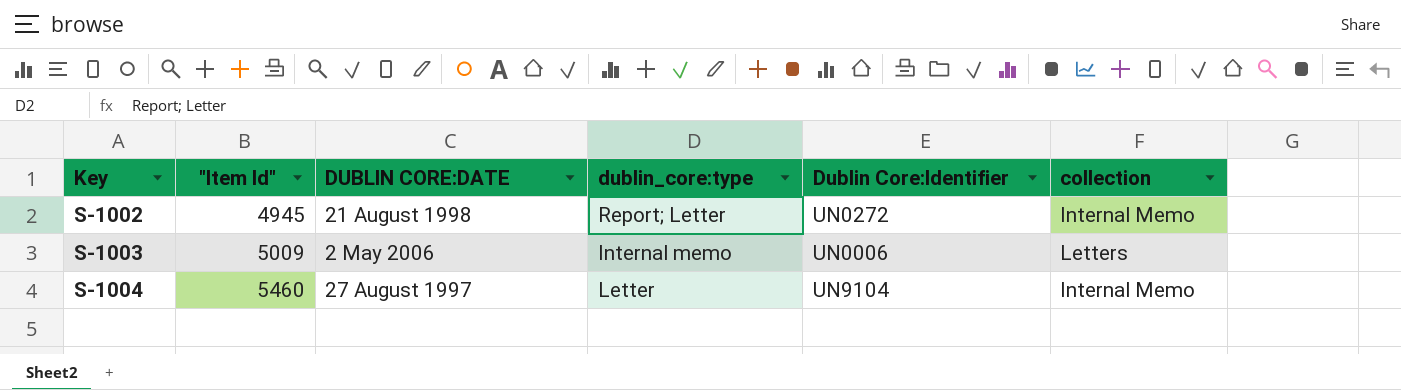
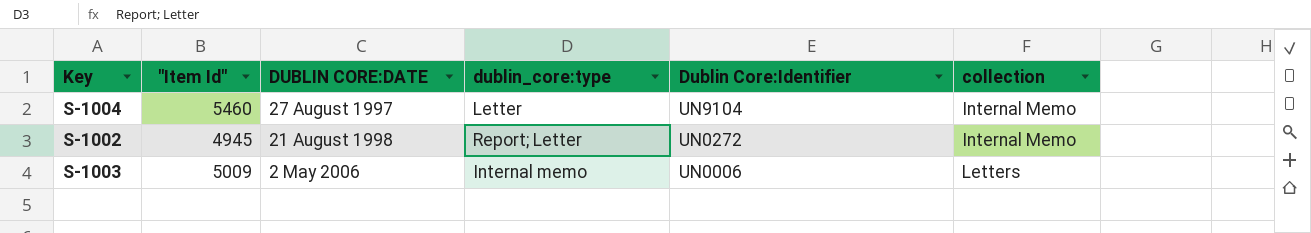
row order: Key ascending -> DUBLIN CORE:DATE ascending

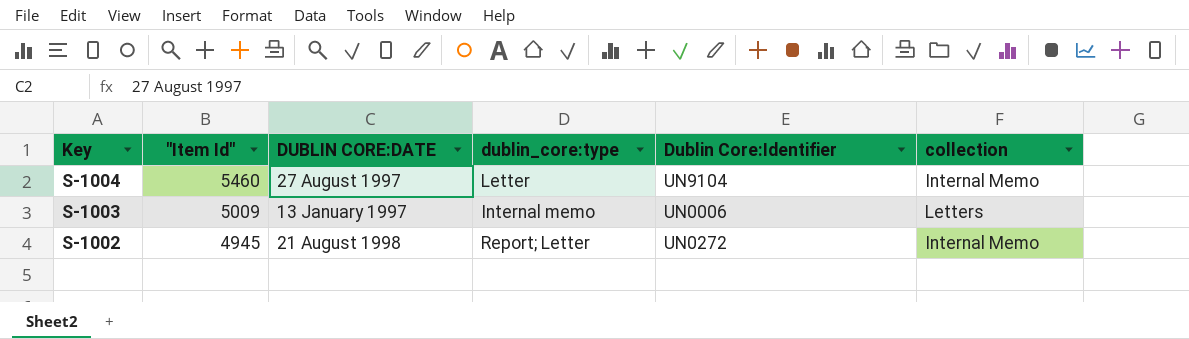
row order: DUBLIN CORE:DATE ascending -> Key descending
S-1003 | DUBLIN CORE:DATE: 2 May 2006 -> 13 January 1997

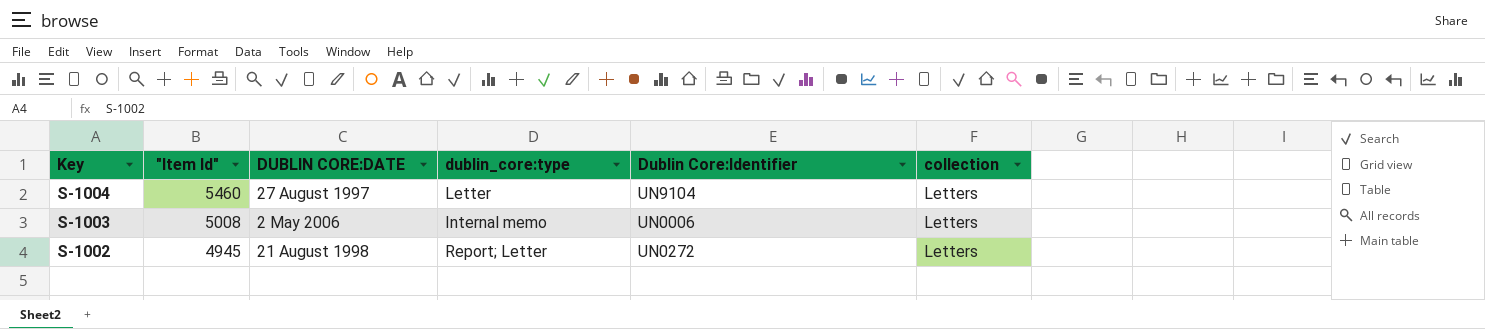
S-1004 | collection: Internal Memo -> Letters
S-1003 | "Item Id": 5009 -> 5008
S-1003 | DUBLIN CORE:DATE: 13 January 1997 -> 2 May 2006
S-1002 | collection: Internal Memo -> Letters

